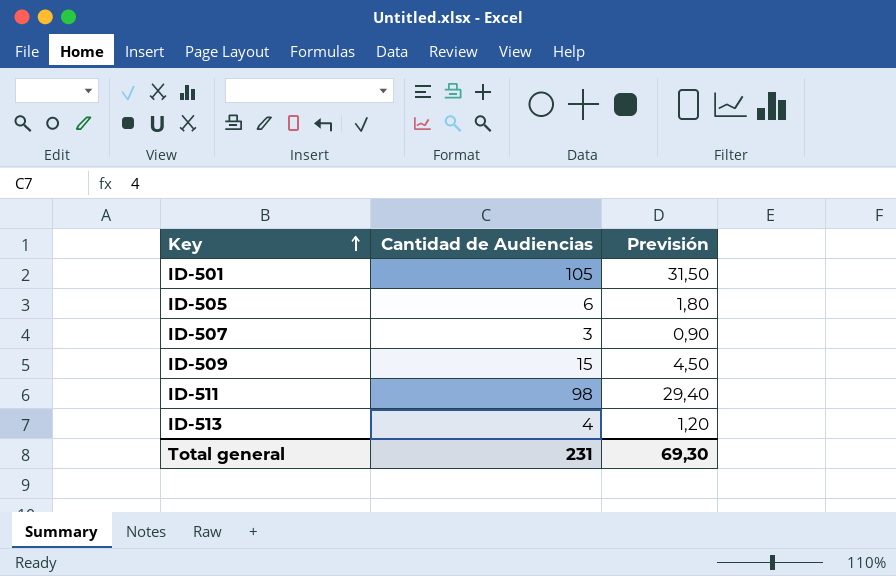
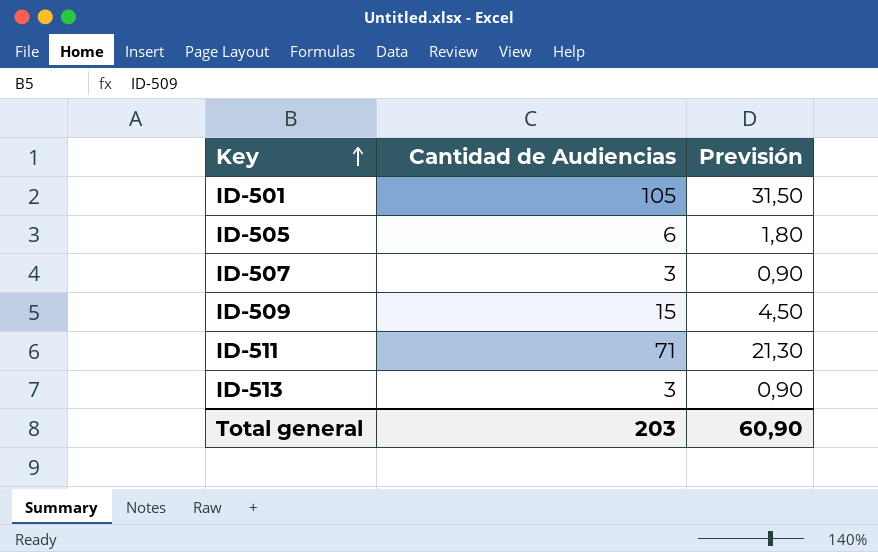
ID-511 | Cantidad de Audiencias: 98 -> 71
ID-511 | Previsión: 29,40 -> 21,30
ID-513 | Cantidad de Audiencias: 4 -> 3
ID-513 | Previsión: 1,20 -> 0,90
Total general | Cantidad de Audiencias: 231 -> 203
Total general | Previsión: 69,30 -> 60,90

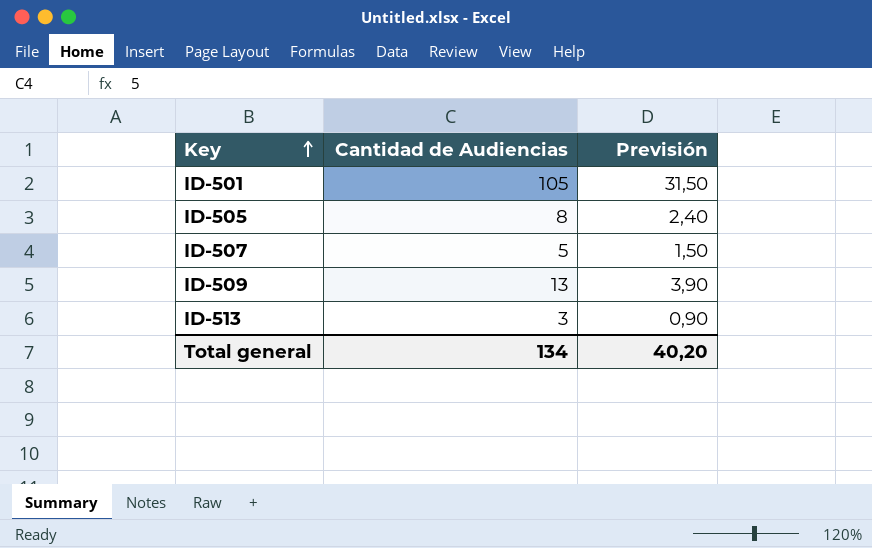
row ID-511: 71 | 21,30 -> none
ID-505 | Cantidad de Audiencias: 6 -> 8
ID-505 | Previsión: 1,80 -> 2,40
ID-507 | Cantidad de Audiencias: 3 -> 5
ID-507 | Previsión: 0,90 -> 1,50
ID-509 | Cantidad de Audiencias: 15 -> 13
ID-509 | Previsión: 4,50 -> 3,90
Total general | Cantidad de Audiencias: 203 -> 134
Total general | Previsión: 60,90 -> 40,20

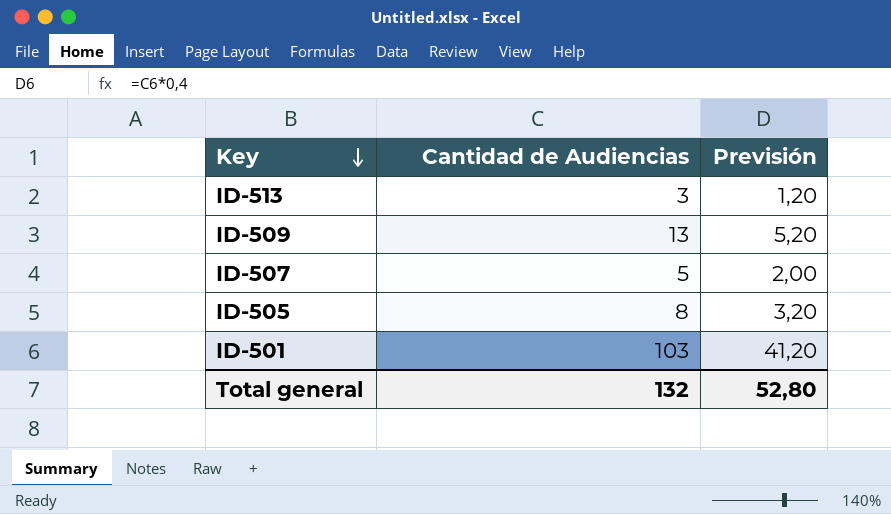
row order: Key ascending -> Key descending
column Previsión | formula: [Cantidad de Audiencias] * 0,3 -> [Cantidad de Audiencias] * 0,4
ID-501 | Cantidad de Audiencias: 105 -> 103
Total general | Cantidad de Audiencias: 134 -> 132
Total general | Previsión: 40,20 -> 52,80

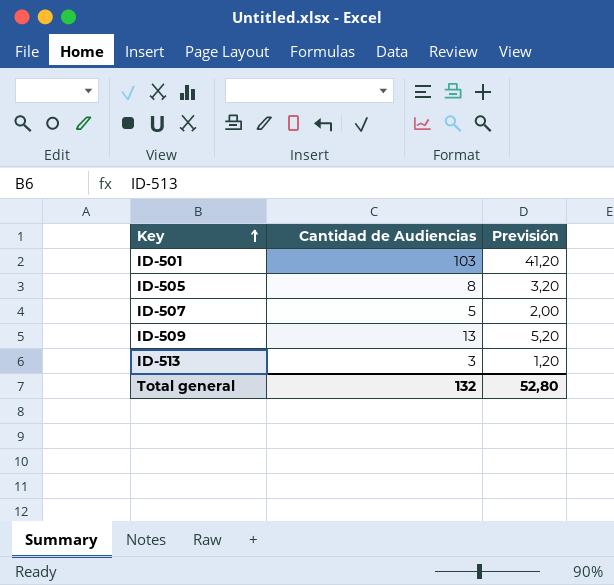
row order: Key descending -> Key ascending

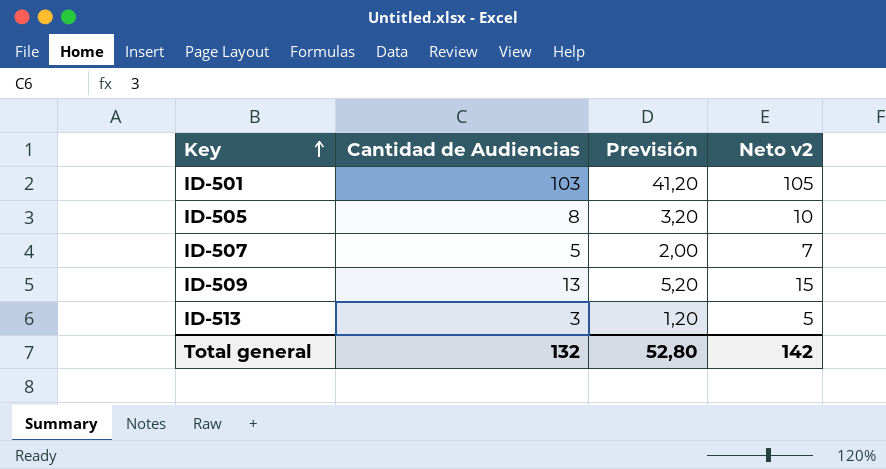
column Neto v2 | formula: none -> [Cantidad de Audiencias] + 2

